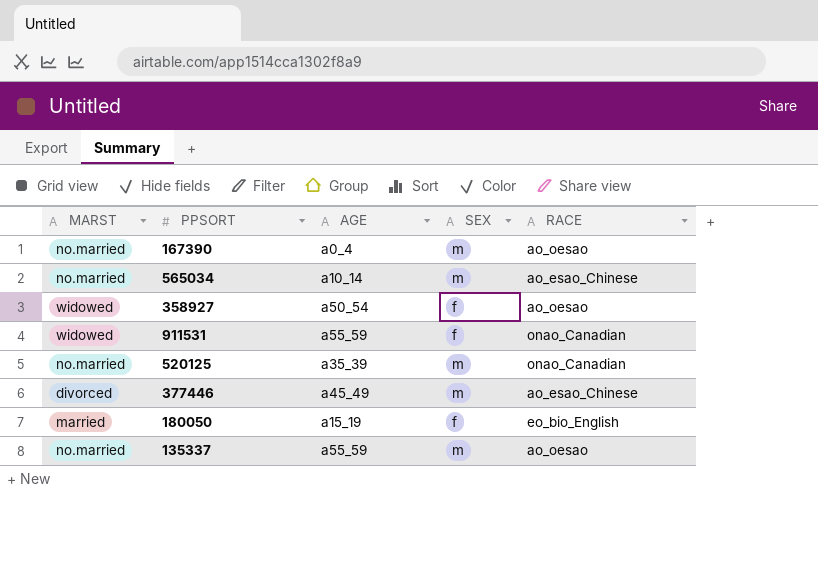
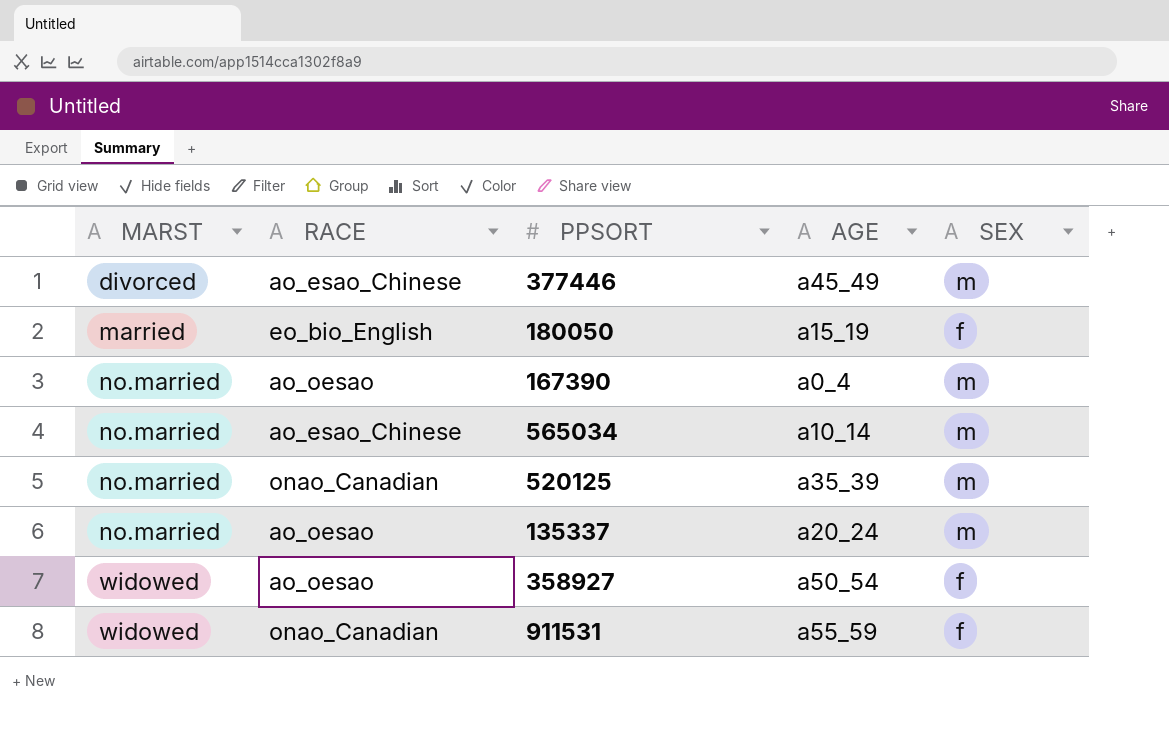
row order: none -> MARST ascending
column RACE | position: 5 -> 2
135337 | AGE: a55_59 -> a20_24

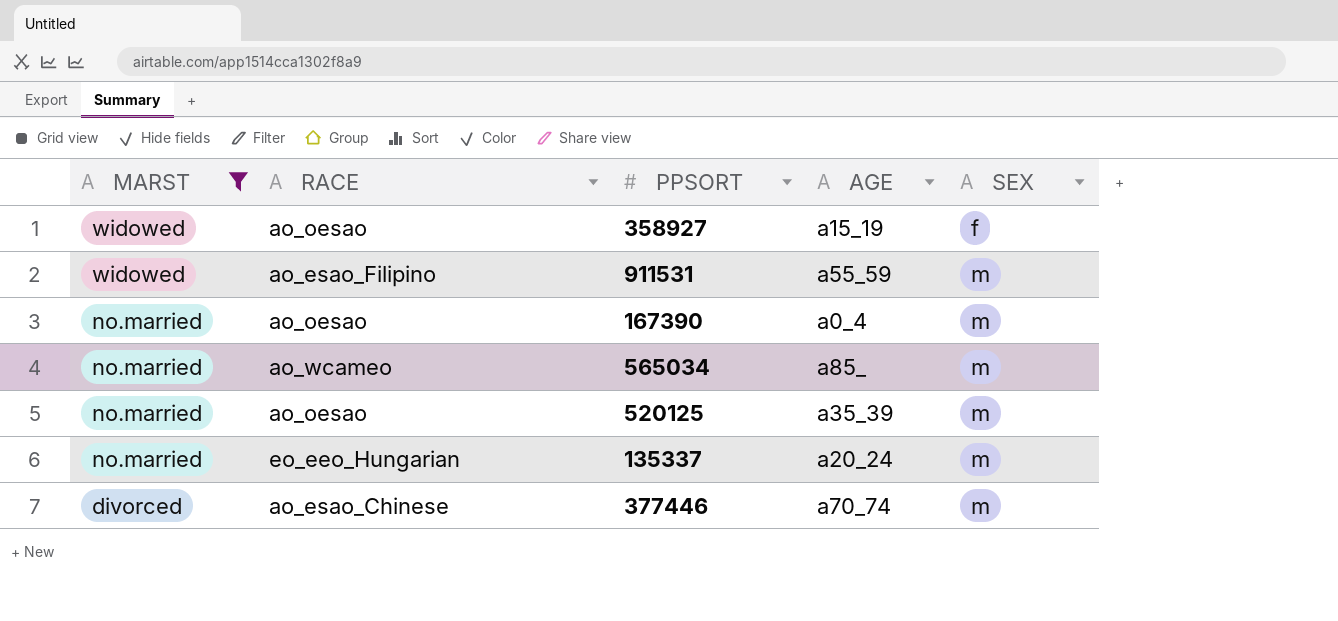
filter: none -> MARST != married
row order: MARST ascending -> MARST descending
358927 | AGE: a50_54 -> a15_19
911531 | RACE: onao_Canadian -> ao_esao_Filipino
911531 | SEX: f -> m
565034 | RACE: ao_esao_Chinese -> ao_wcameo
565034 | AGE: a10_14 -> a85_
520125 | RACE: onao_Canadian -> ao_oesao
135337 | RACE: ao_oesao -> eo_eeo_Hungarian
377446 | AGE: a45_49 -> a70_74

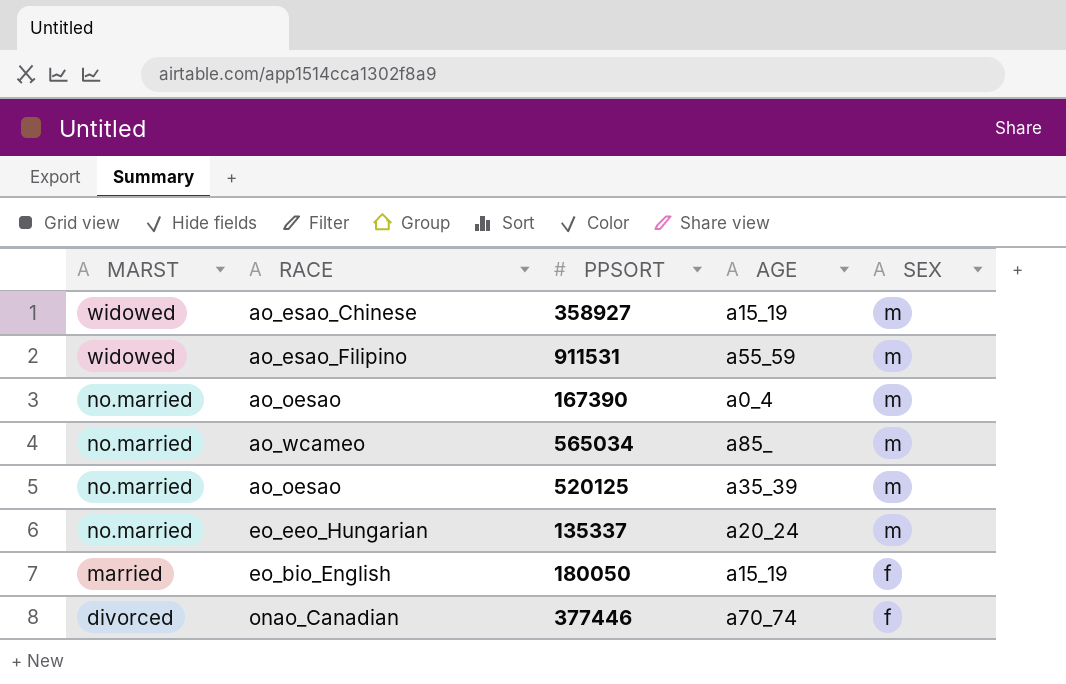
filter: MARST != married -> none
358927 | RACE: ao_oesao -> ao_esao_Chinese
358927 | SEX: f -> m
377446 | RACE: ao_esao_Chinese -> onao_Canadian
377446 | SEX: m -> f

